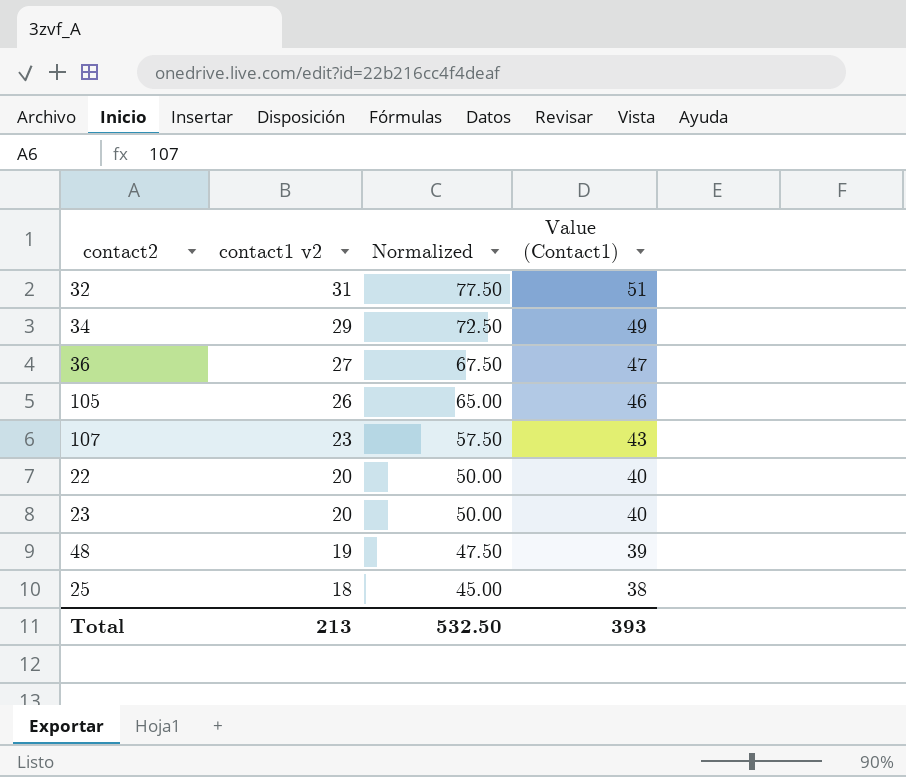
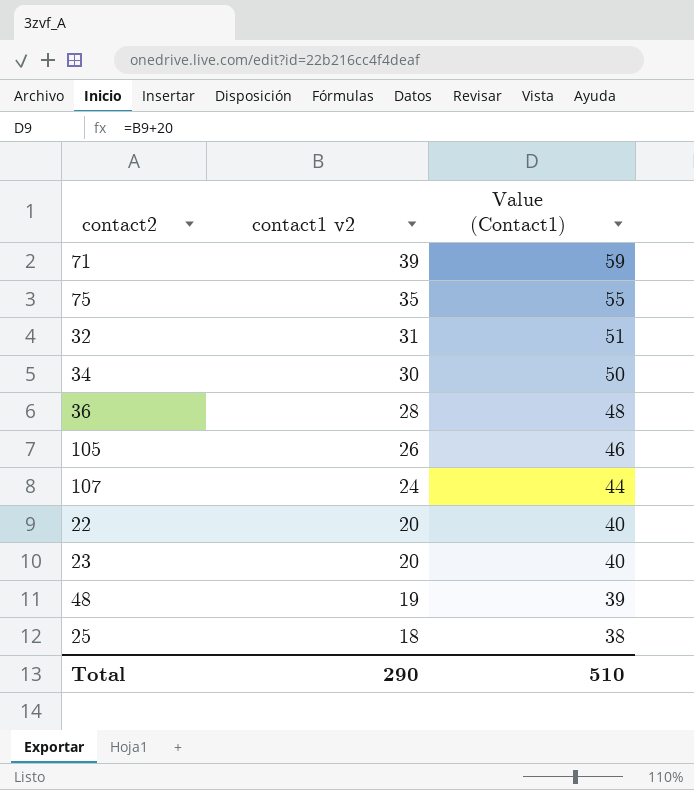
column Normalized | formula: [contact1 v2] * 2.5 -> none
row 71: none -> 39 | 59
row 75: none -> 35 | 55
34 | contact1 v2: 29 -> 30
34 | Value (Contact1): 49 -> 50
36 | contact1 v2: 27 -> 28
36 | Value (Contact1): 47 -> 48
107 | contact1 v2: 23 -> 24
107 | Value (Contact1): 43 -> 44
Total | contact1 v2: 213 -> 290
Total | Value (Contact1): 393 -> 510

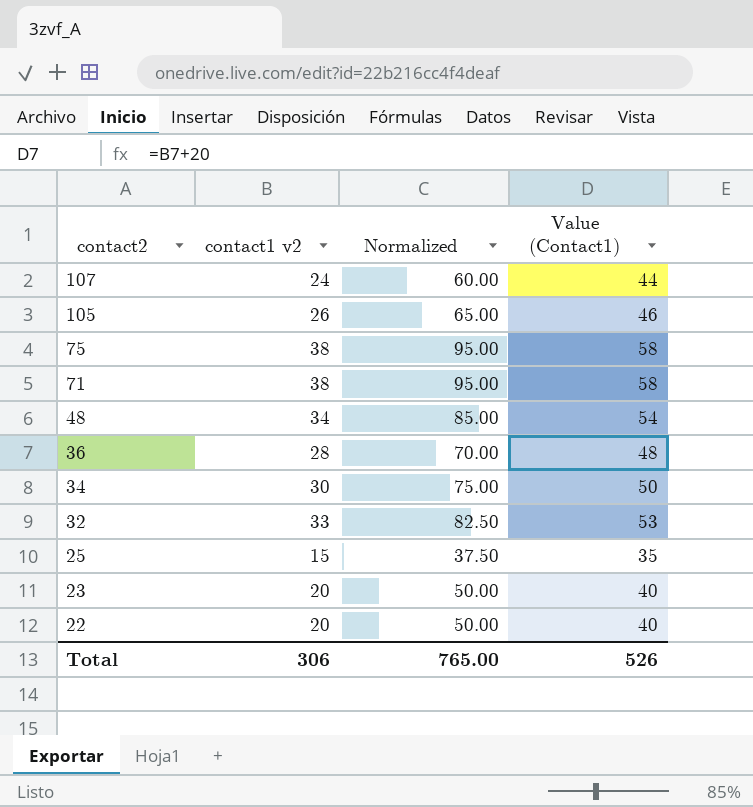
row order: contact1 v2 descending -> contact2 descending
column Normalized | formula: none -> [contact1 v2] * 2.5
75 | contact1 v2: 35 -> 38
75 | Value (Contact1): 55 -> 58
71 | contact1 v2: 39 -> 38
71 | Value (Contact1): 59 -> 58
48 | contact1 v2: 19 -> 34
48 | Value (Contact1): 39 -> 54
32 | contact1 v2: 31 -> 33
32 | Value (Contact1): 51 -> 53
25 | contact1 v2: 18 -> 15
25 | Value (Contact1): 38 -> 35
Total | contact1 v2: 290 -> 306
Total | Value (Contact1): 510 -> 526

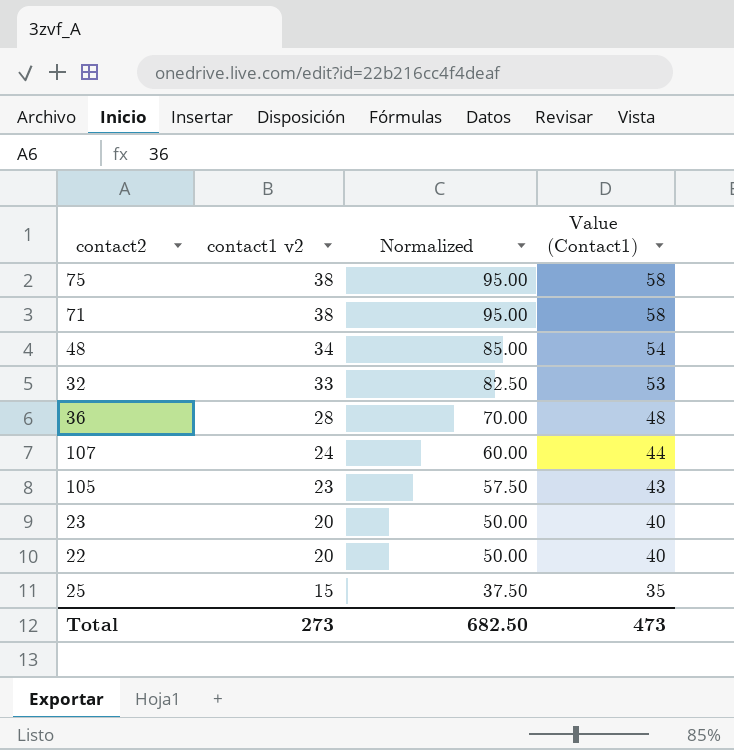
row order: contact2 descending -> contact1 v2 descending
row 34: 30 | 75.00 | 50 -> none
105 | contact1 v2: 26 -> 23
105 | Normalized: 65.00 -> 57.50
105 | Value (Contact1): 46 -> 43
Total | contact1 v2: 306 -> 273
Total | Normalized: 765.00 -> 682.50
Total | Value (Contact1): 526 -> 473

